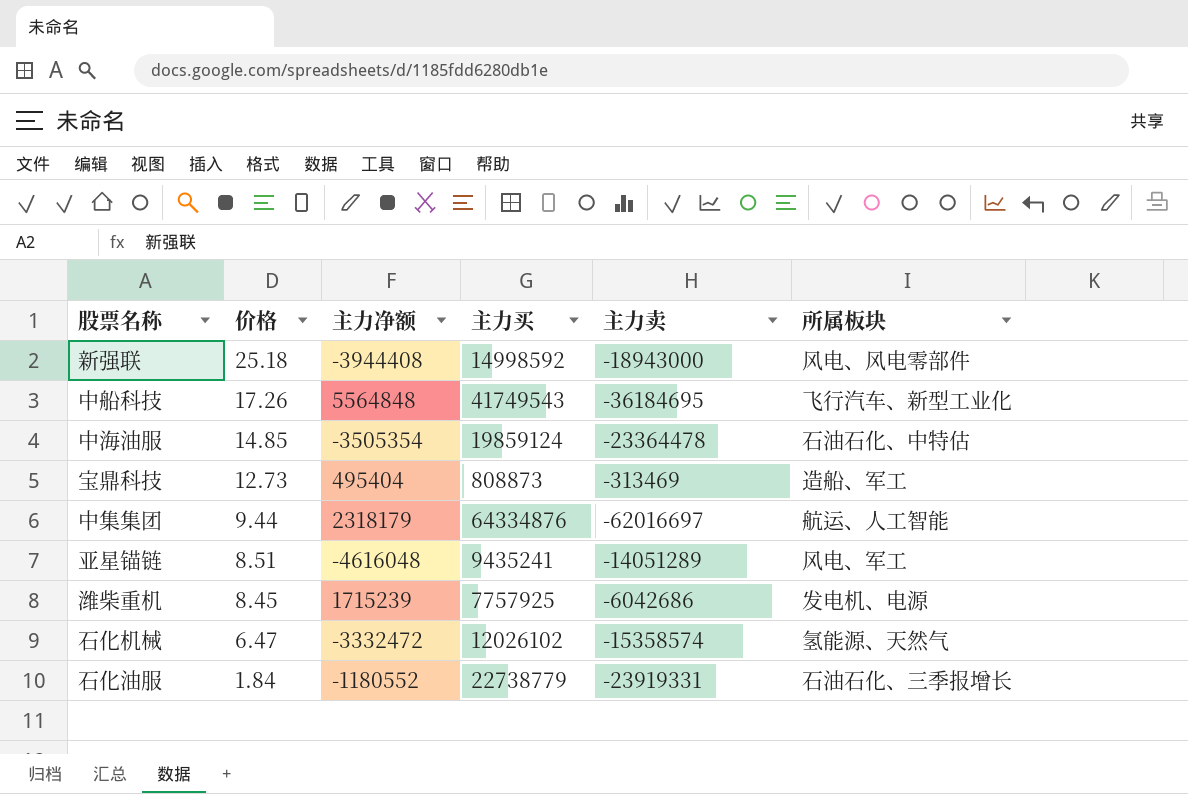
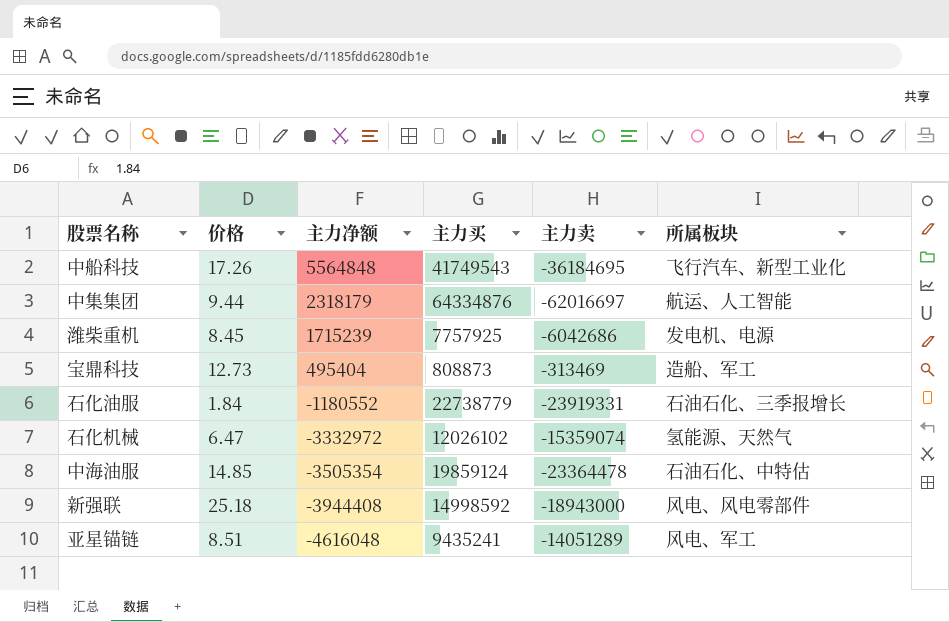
row order: 价格 descending -> 主力净额 descending
石化机械 | 主力净额: -3332472 -> -3332972
石化机械 | 主力卖: -15358574 -> -15359074

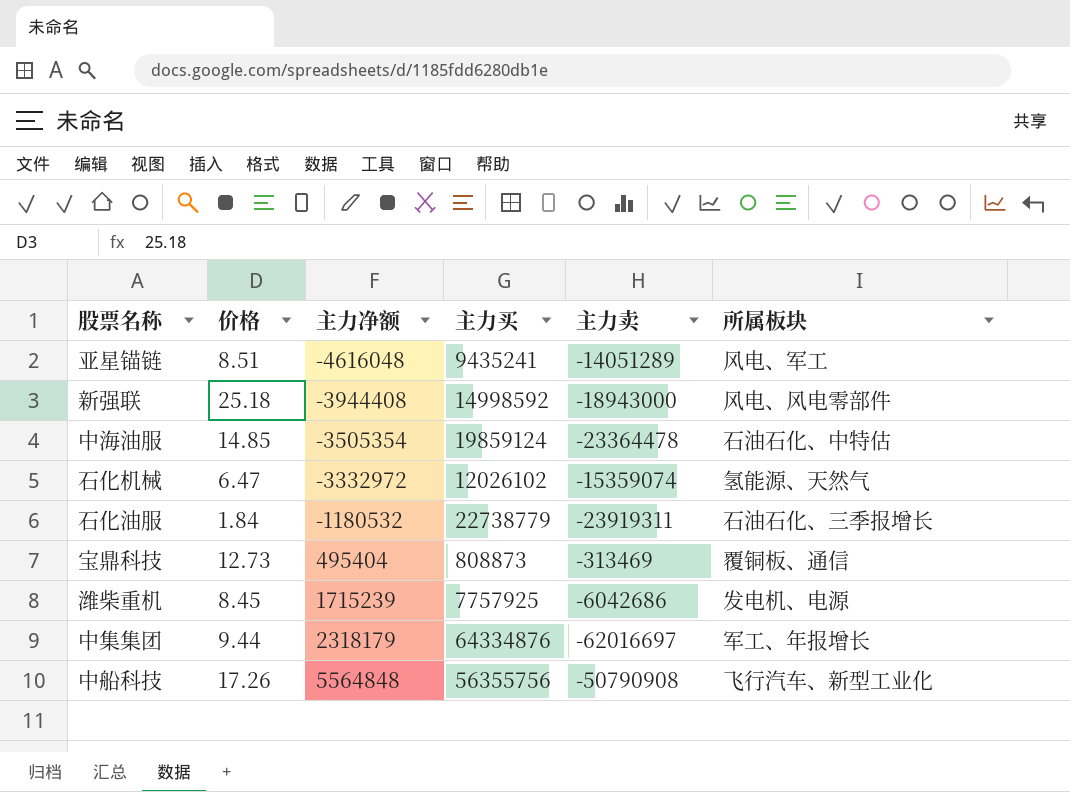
row order: 主力净额 descending -> 主力净额 ascending
石化油服 | 主力净额: -1180552 -> -1180532
石化油服 | 主力卖: -23919331 -> -23919311
宝鼎科技 | 所属板块: 造船、军工 -> 覆铜板、通信
中集集团 | 所属板块: 航运、人工智能 -> 军工、年报增长
中船科技 | 主力买: 41749543 -> 56355756
中船科技 | 主力卖: -36184695 -> -50790908

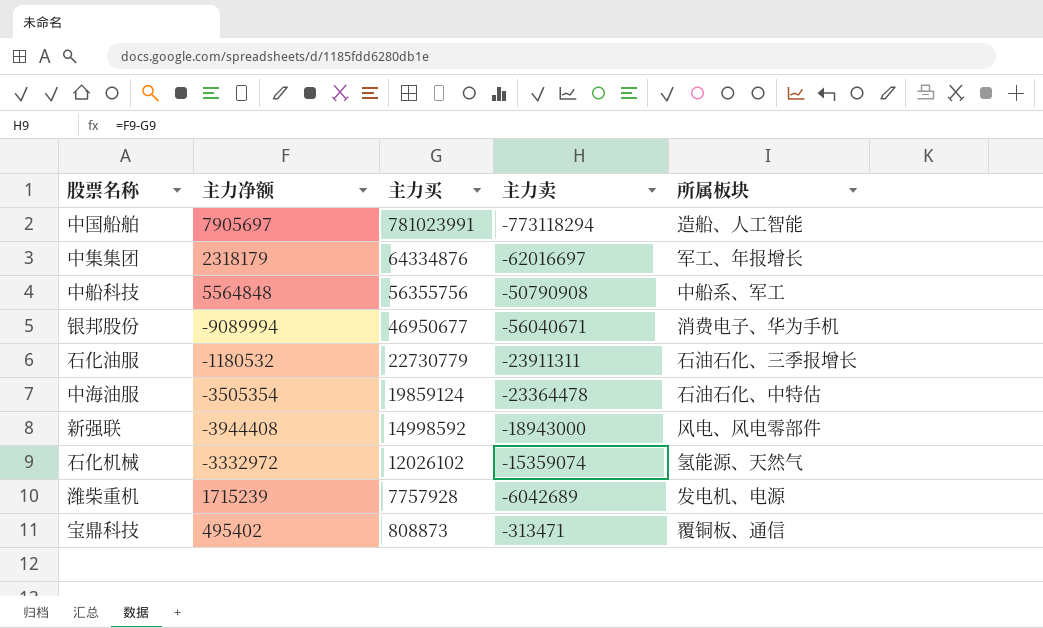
row order: 主力净额 ascending -> 主力买 descending
column 价格 | position: 2 -> none
row 亚星锚链: 8.51 | -4616048 | 9435241 | -14051289 | 风电、军工 -> none
row 中国船舶: none -> 7905697 | 781023991 | -773118294 | 造船、人工智能
中船科技 | 所属板块: 飞行汽车、新型工业化 -> 中船系、军工
row 银邦股份: none -> -9089994 | 46950677 | -56040671 | 消费电子、华为手机
石化油服 | 主力买: 22738779 -> 22730779
石化油服 | 主力卖: -23919311 -> -23911311
潍柴重机 | 主力买: 7757925 -> 7757928
潍柴重机 | 主力卖: -6042686 -> -6042689
宝鼎科技 | 主力净额: 495404 -> 495402
宝鼎科技 | 主力卖: -313469 -> -313471

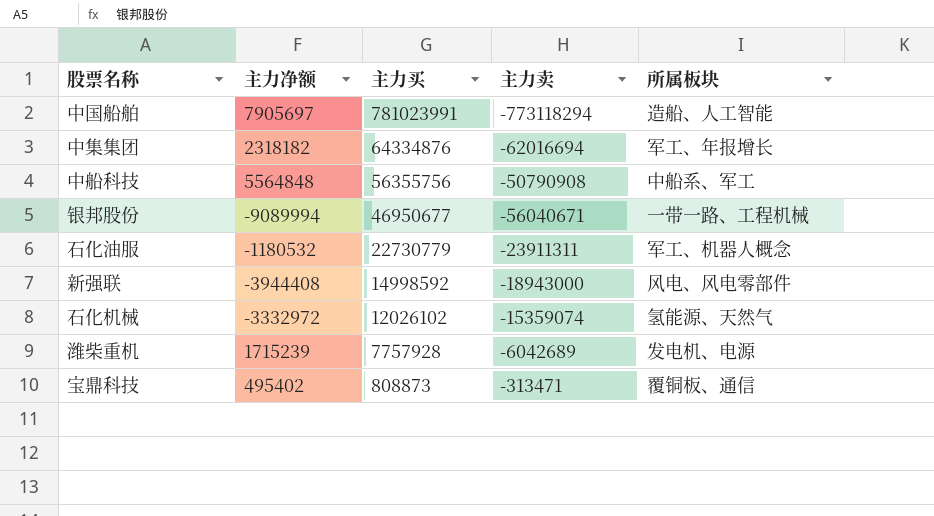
row 中海油服: -3505354 | 19859124 | -23364478 | 石油石化、中特估 -> none
中集集团 | 主力净额: 2318179 -> 2318182
中集集团 | 主力卖: -62016697 -> -62016694
银邦股份 | 所属板块: 消费电子、华为手机 -> 一带一路、工程机械
石化油服 | 所属板块: 石油石化、三季报增长 -> 军工、机器人概念

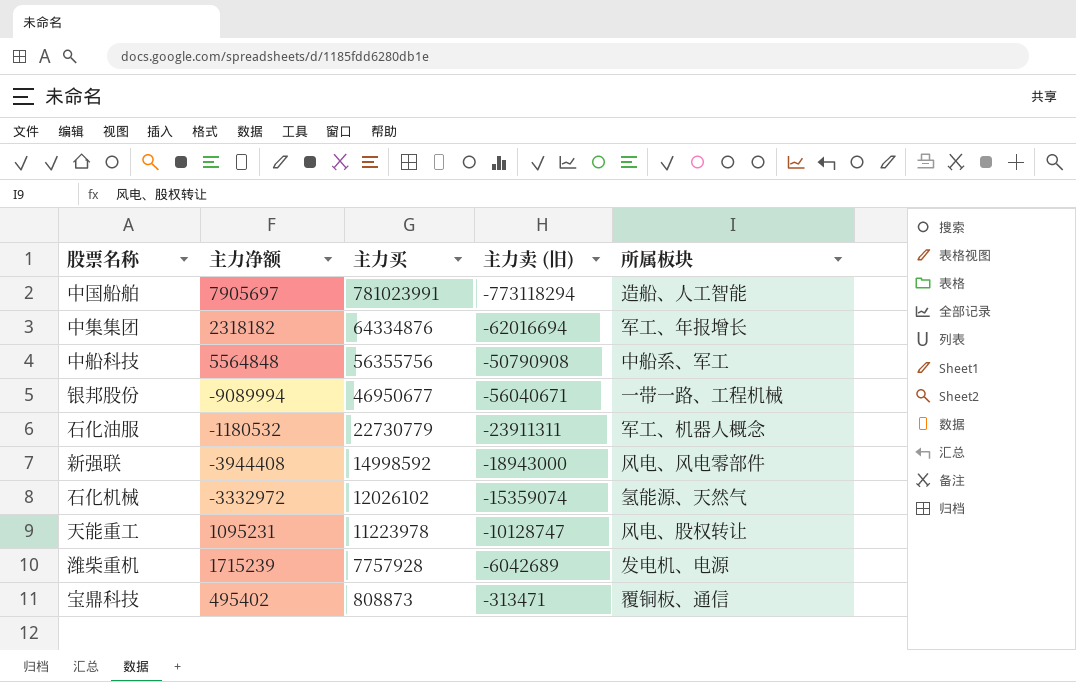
column name: 主力卖 -> 主力卖 (旧)
row 天能重工: none -> 1095231 | 11223978 | -10128747 | 风电、股权转让

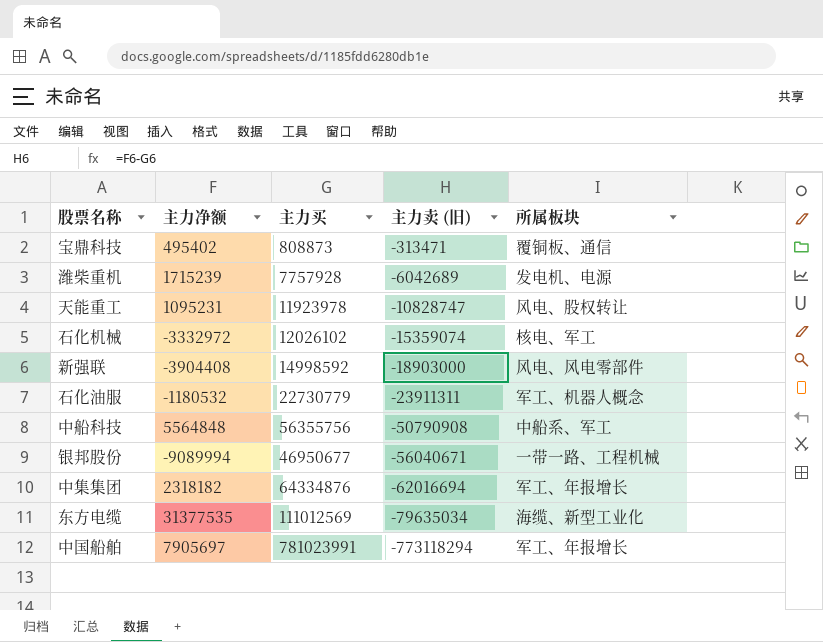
row order: 主力买 descending -> 主力卖 (旧) descending
天能重工 | 主力买: 11223978 -> 11923978
天能重工 | 主力卖 (旧): -10128747 -> -10828747
石化机械 | 所属板块: 氢能源、天然气 -> 核电、军工
新强联 | 主力净额: -3944408 -> -3904408
新强联 | 主力卖 (旧): -18943000 -> -18903000
row 东方电缆: none -> 31377535 | 111012569 | -79635034 | 海缆、新型工业化
中国船舶 | 所属板块: 造船、人工智能 -> 军工、年报增长

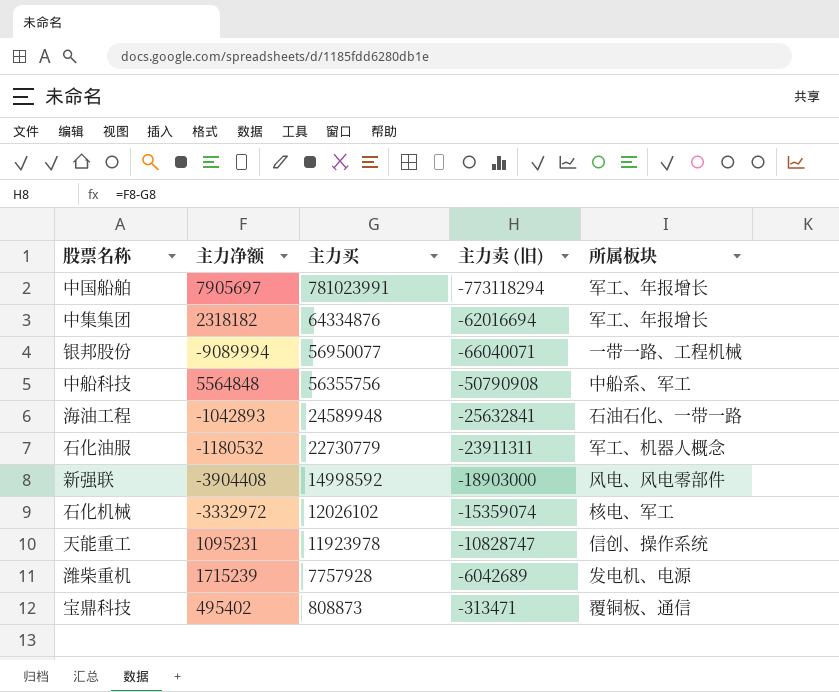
row order: 主力卖 (旧) descending -> 主力买 descending
row 东方电缆: 31377535 | 111012569 | -79635034 | 海缆、新型工业化 -> none
银邦股份 | 主力买: 46950677 -> 56950077
银邦股份 | 主力卖 (旧): -56040671 -> -66040071
row 海油工程: none -> -1042893 | 24589948 | -25632841 | 石油石化、一带一路
天能重工 | 所属板块: 风电、股权转让 -> 信创、操作系统

